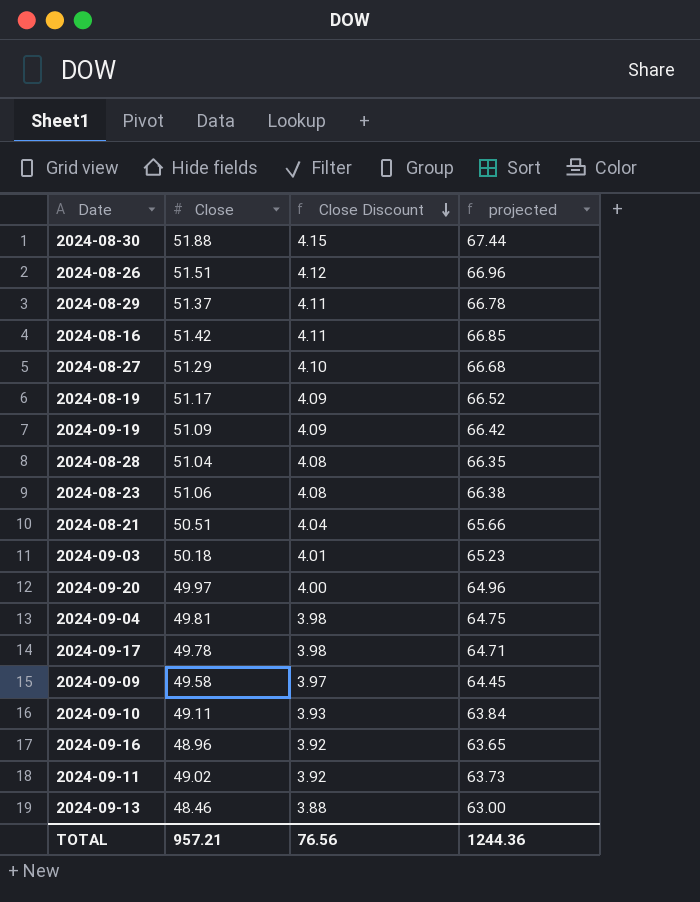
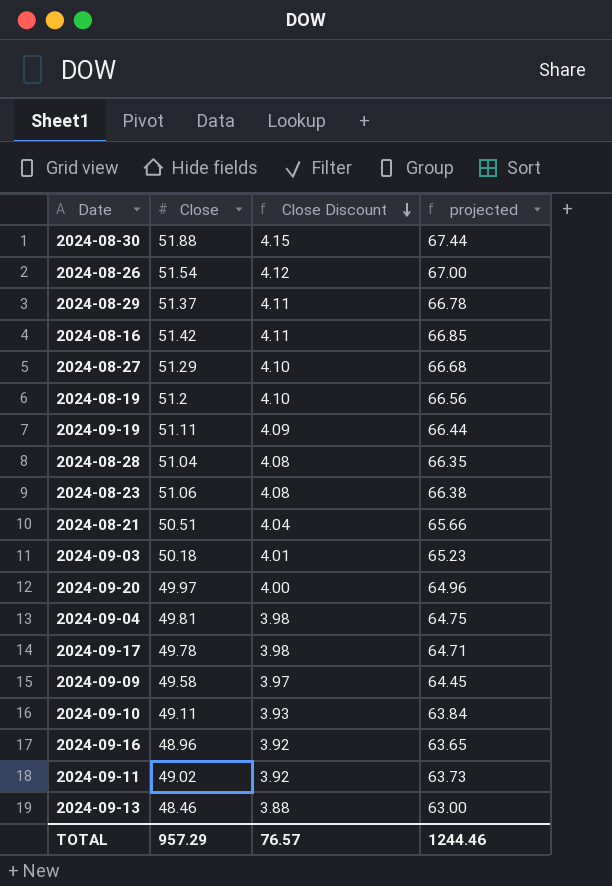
2024-08-26 | Close: 51.51 -> 51.54
2024-08-26 | projected: 66.96 -> 67.00
2024-08-19 | Close: 51.17 -> 51.2
2024-08-19 | Close Discount: 4.09 -> 4.10
2024-08-19 | projected: 66.52 -> 66.56
2024-09-19 | Close: 51.09 -> 51.11
2024-09-19 | projected: 66.42 -> 66.44
TOTAL | Close: 957.21 -> 957.29
TOTAL | Close Discount: 76.56 -> 76.57
TOTAL | projected: 1244.36 -> 1244.46

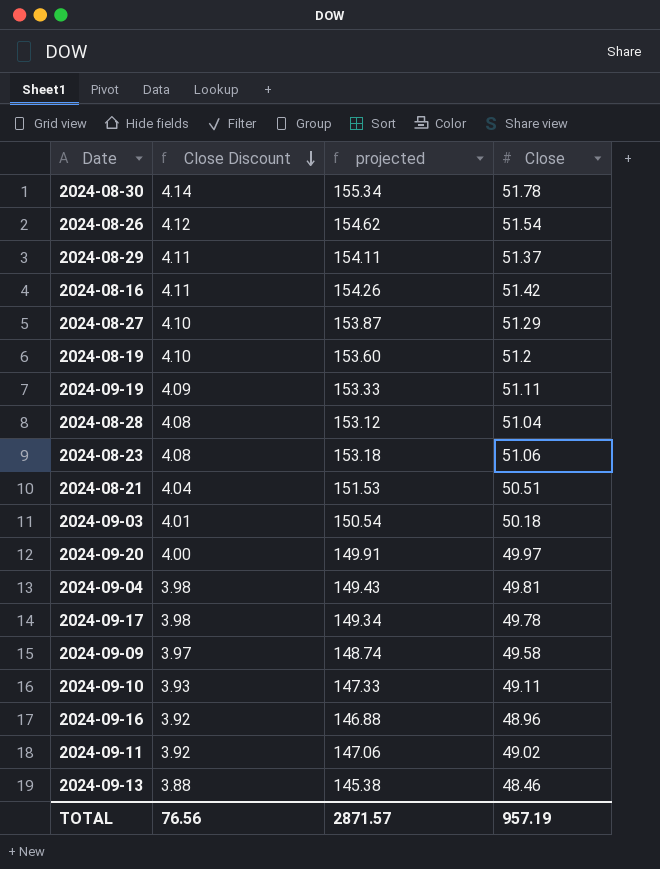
column projected | formula: [Close] * 1.3 -> [Close] * 3
column Close | position: 2 -> 4
2024-08-30 | Close Discount: 4.15 -> 4.14
2024-08-30 | Close: 51.88 -> 51.78
TOTAL | Close Discount: 76.57 -> 76.56
TOTAL | projected: 1244.46 -> 2871.57
TOTAL | Close: 957.29 -> 957.19

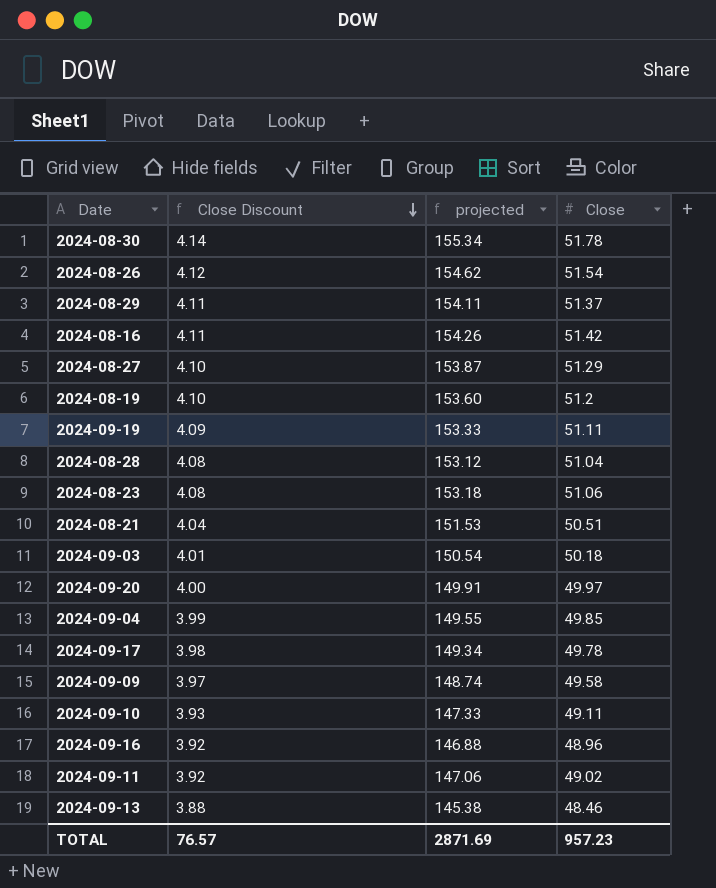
2024-09-04 | Close Discount: 3.98 -> 3.99
2024-09-04 | projected: 149.43 -> 149.55
2024-09-04 | Close: 49.81 -> 49.85
TOTAL | Close Discount: 76.56 -> 76.57
TOTAL | projected: 2871.57 -> 2871.69
TOTAL | Close: 957.19 -> 957.23

